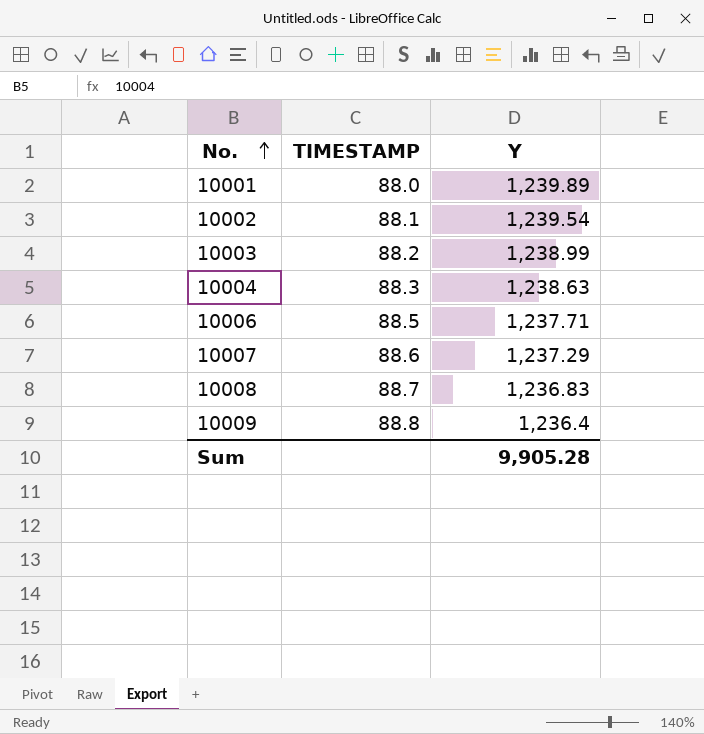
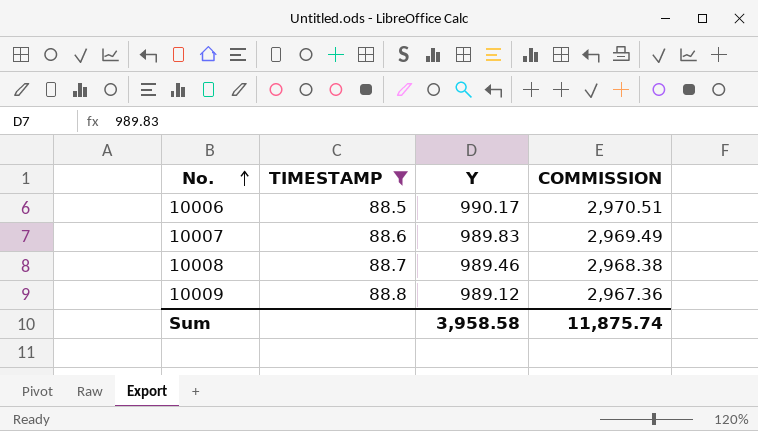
filter: none -> TIMESTAMP >= 88.5
column COMMISSION | formula: none -> [Y] * 3
10006 | Y: 1,237.71 -> 990.17
10007 | Y: 1,237.29 -> 989.83
10008 | Y: 1,236.83 -> 989.46
10009 | Y: 1,236.4 -> 989.12
Sum | Y: 9,905.28 -> 3,958.58

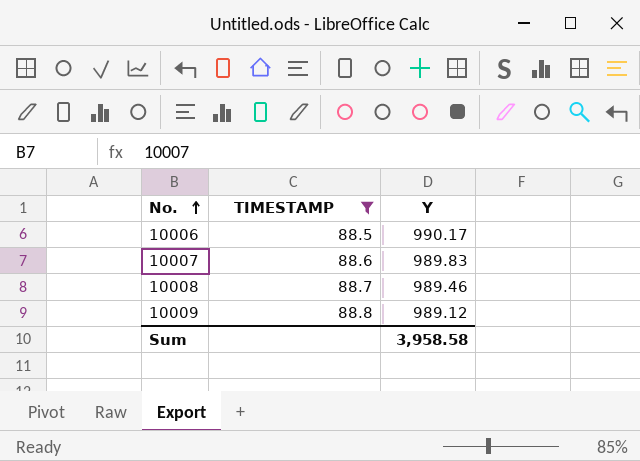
column COMMISSION | formula: [Y] * 3 -> none

